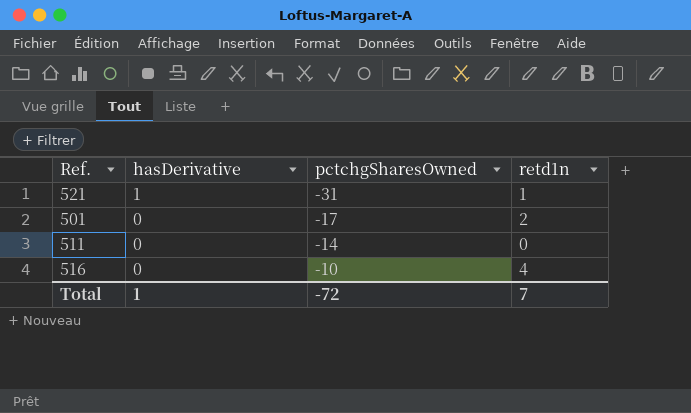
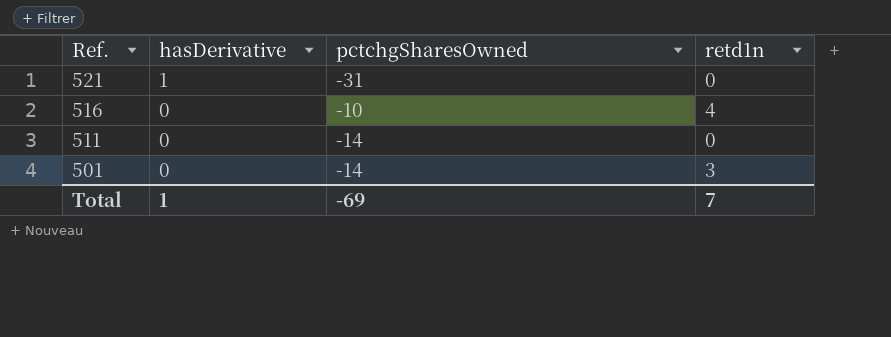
row order: hasDerivative descending -> Ref. descending
521 | retd1n: 1 -> 0
501 | pctchgSharesOwned: -17 -> -14
501 | retd1n: 2 -> 3
Total | pctchgSharesOwned: -72 -> -69

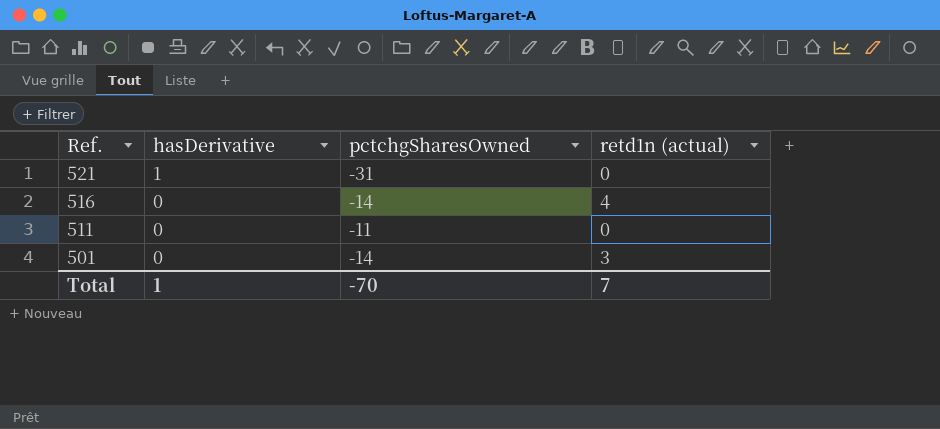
column name: retd1n -> retd1n (actual)
516 | pctchgSharesOwned: -10 -> -14
511 | pctchgSharesOwned: -14 -> -11
Total | pctchgSharesOwned: -69 -> -70

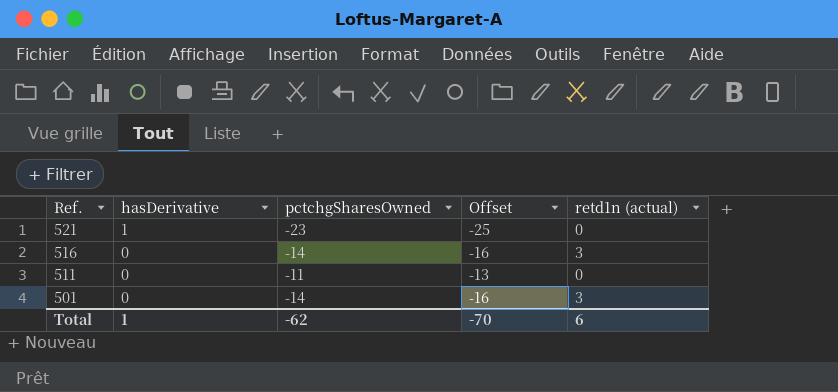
column Offset | formula: none -> [pctchgSharesOwned] - 2
521 | pctchgSharesOwned: -31 -> -23
516 | retd1n (actual): 4 -> 3
Total | pctchgSharesOwned: -70 -> -62
Total | retd1n (actual): 7 -> 6

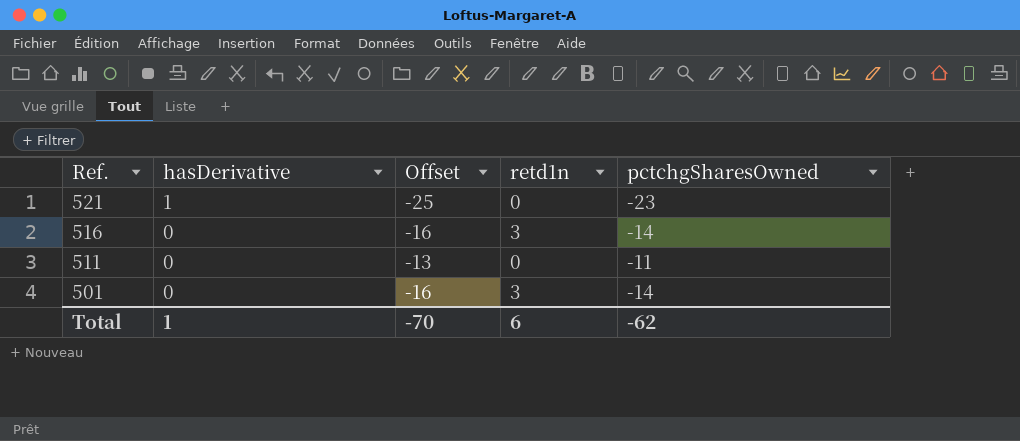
column name: retd1n (actual) -> retd1n
column pctchgSharesOwned | position: 3 -> 5

